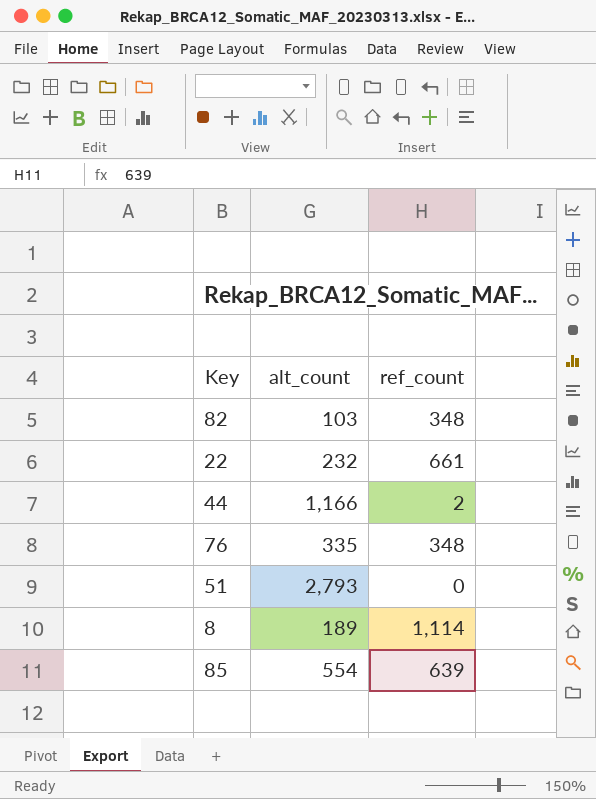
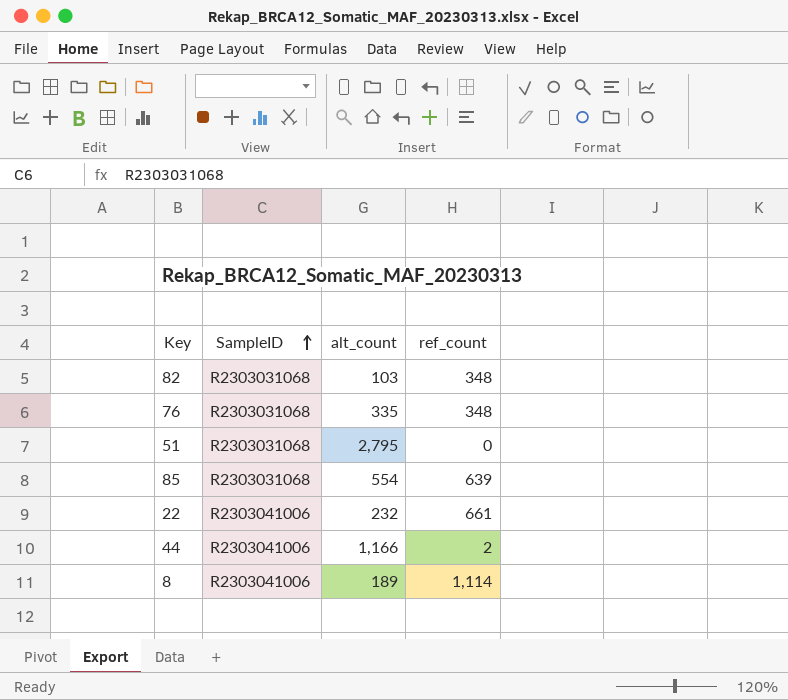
row order: none -> SampleID ascending
column SampleID | position: none -> 2
51 | alt_count: 2,793 -> 2,795

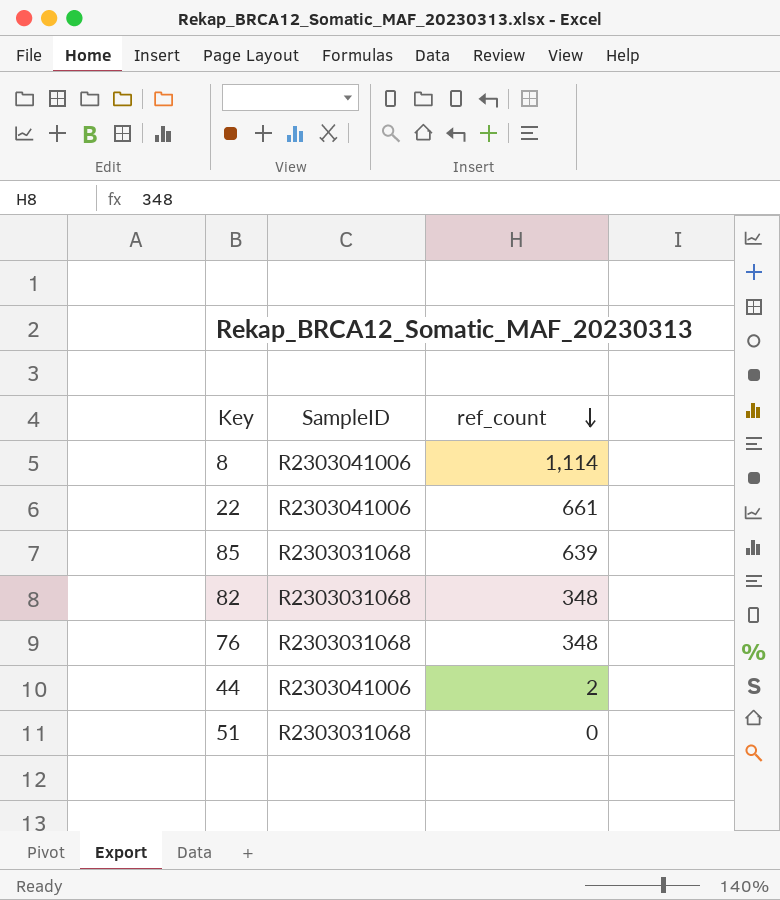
row order: SampleID ascending -> ref_count descending
column alt_count | position: 3 -> none

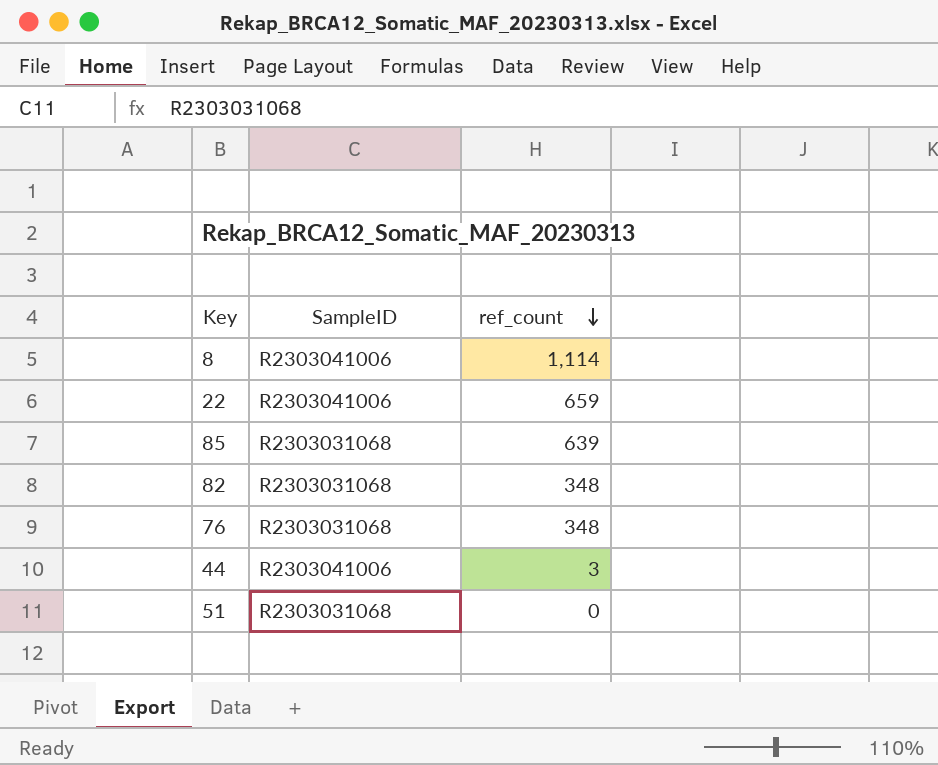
22 | ref_count: 661 -> 659
44 | ref_count: 2 -> 3

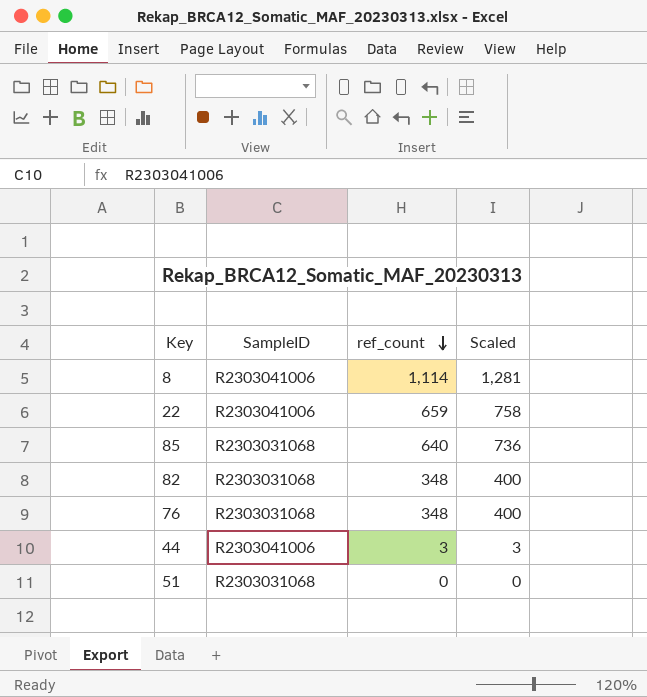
column Scaled | formula: none -> [ref_count] * 1.15
85 | ref_count: 639 -> 640

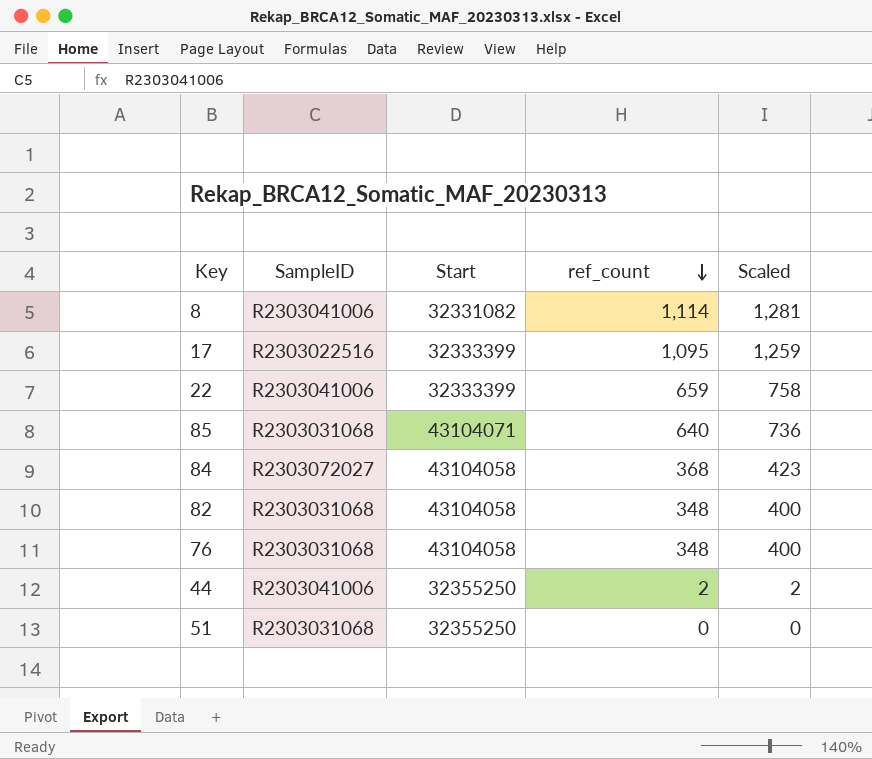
column Start | position: none -> 3
row 17: none -> R2303022516 | 32333399 | 1,095 | 1,259
row 84: none -> R2303072027 | 43104058 | 368 | 423
44 | ref_count: 3 -> 2
44 | Scaled: 3 -> 2

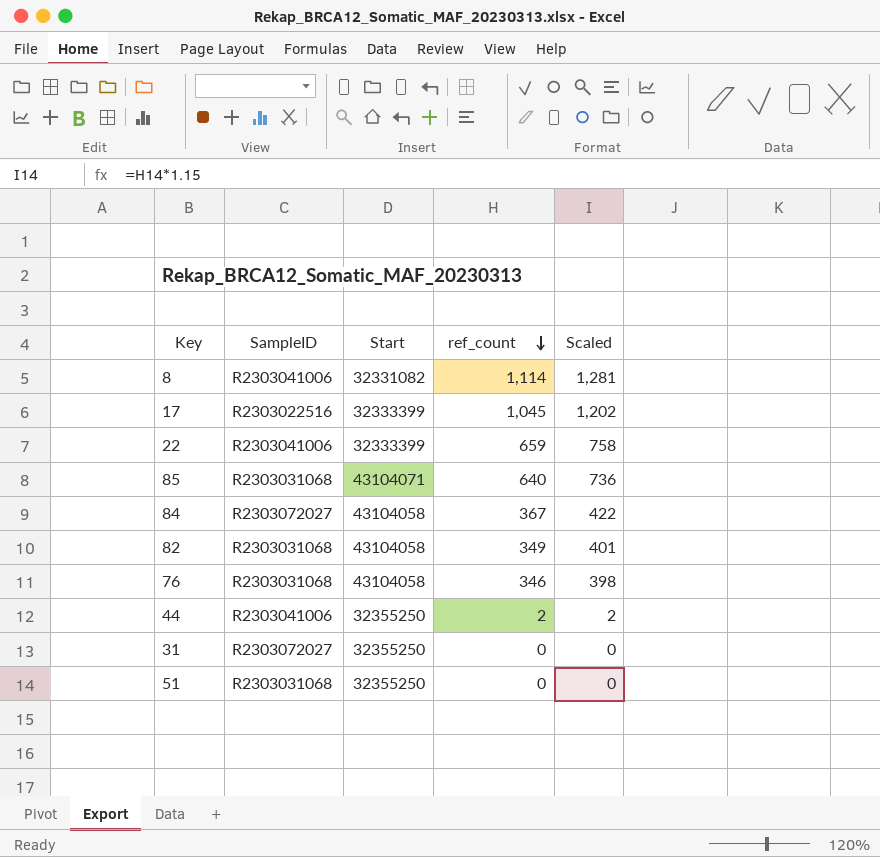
17 | ref_count: 1,095 -> 1,045
17 | Scaled: 1,259 -> 1,202
84 | ref_count: 368 -> 367
84 | Scaled: 423 -> 422
82 | ref_count: 348 -> 349
82 | Scaled: 400 -> 401
76 | ref_count: 348 -> 346
76 | Scaled: 400 -> 398
row 31: none -> R2303072027 | 32355250 | 0 | 0

